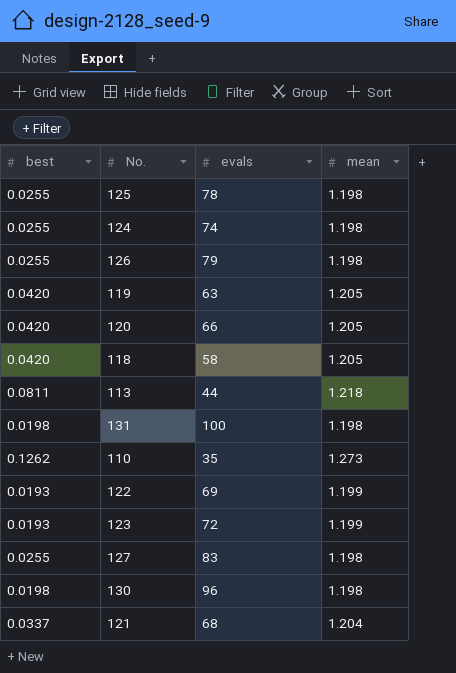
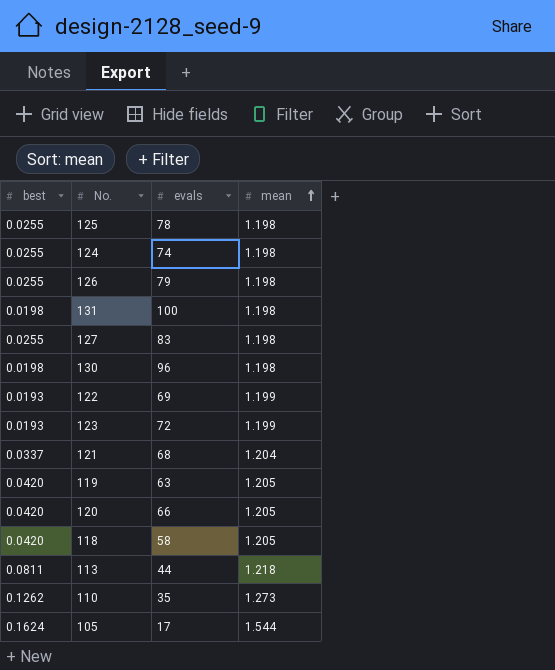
row order: none -> mean ascending
row 105: none -> 0.1624 | 17 | 1.544

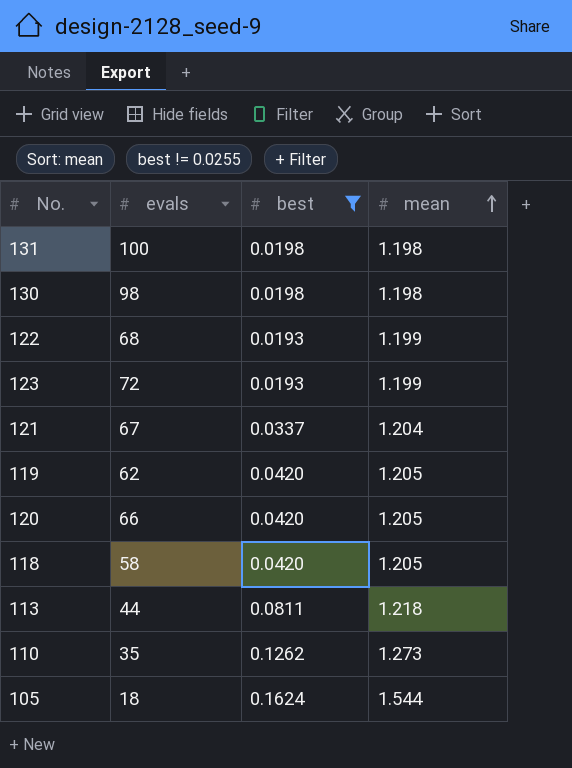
filter: none -> best != 0.0255
column best | position: 1 -> 3
130 | evals: 96 -> 98
122 | evals: 69 -> 68
121 | evals: 68 -> 67
119 | evals: 63 -> 62
105 | evals: 17 -> 18

